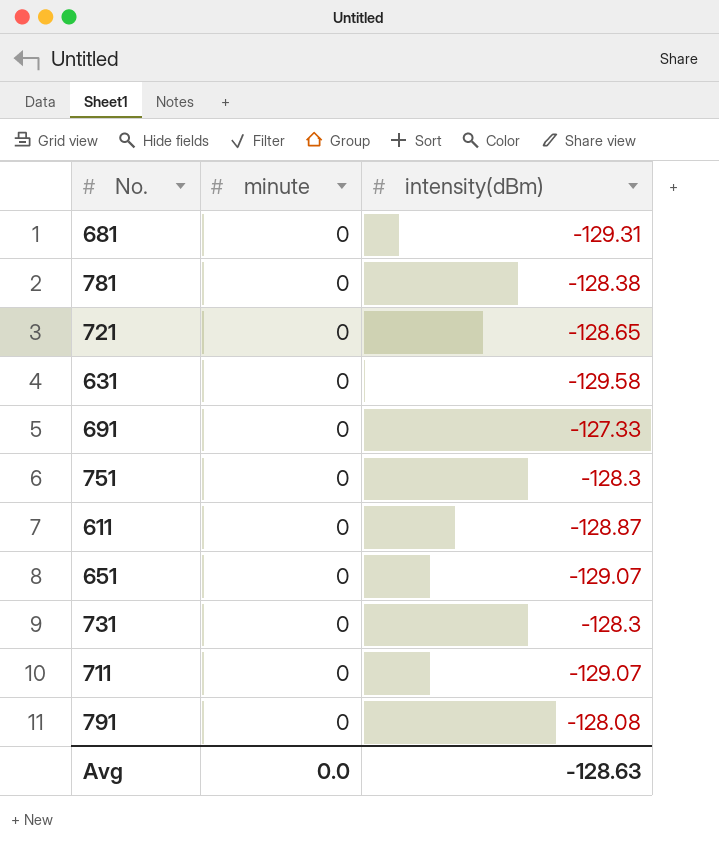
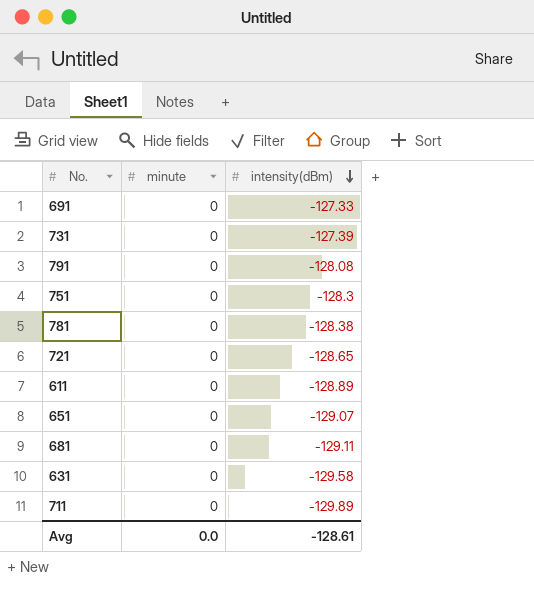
row order: none -> intensity(dBm) descending
731 | intensity(dBm): -128.3 -> -127.39
611 | intensity(dBm): -128.87 -> -128.89
681 | intensity(dBm): -129.31 -> -129.11
711 | intensity(dBm): -129.07 -> -129.89
Avg | intensity(dBm): -128.63 -> -128.61

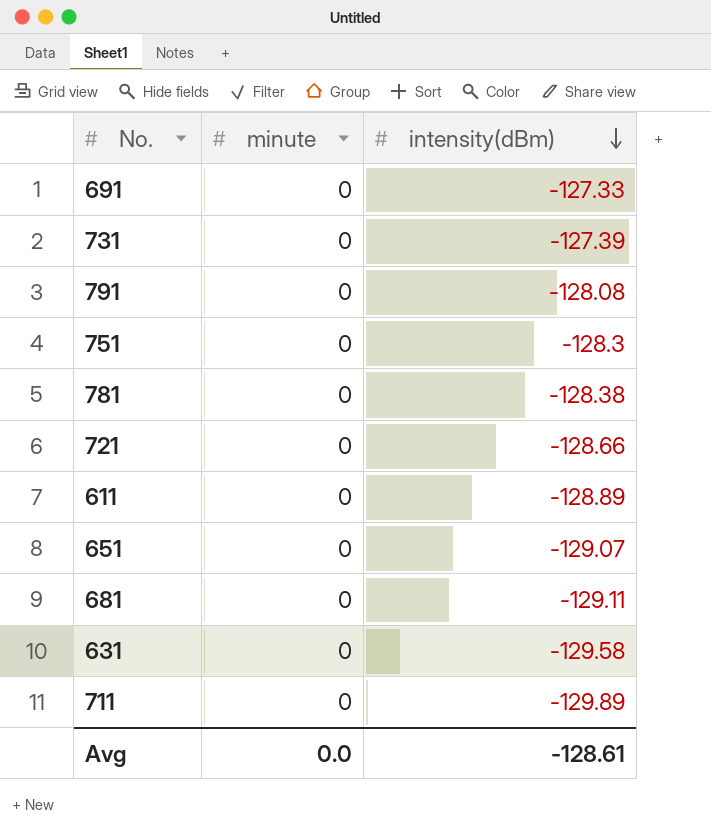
721 | intensity(dBm): -128.65 -> -128.66

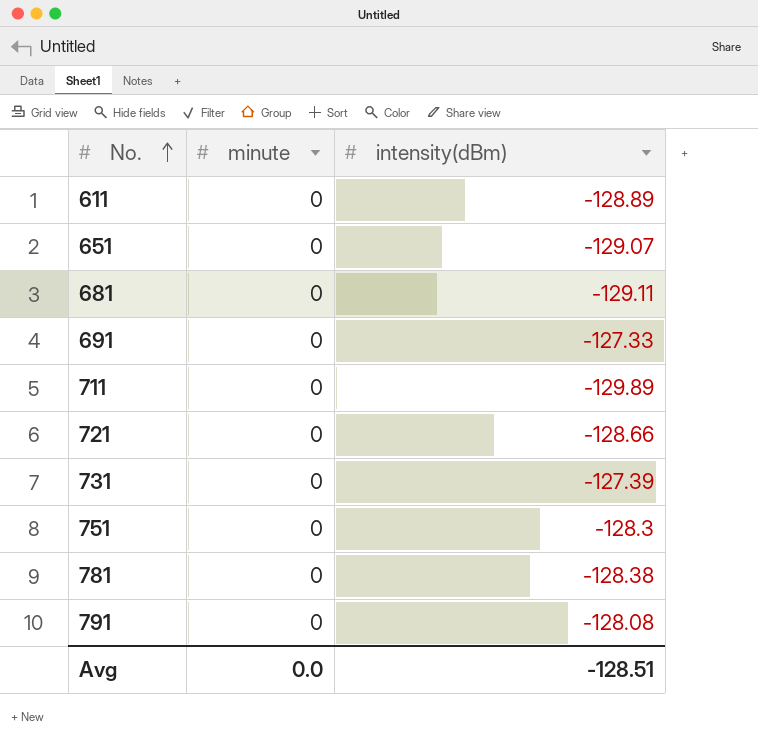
row order: intensity(dBm) descending -> No. ascending
row 631: 0 | -129.58 -> none
Avg | intensity(dBm): -128.61 -> -128.51

